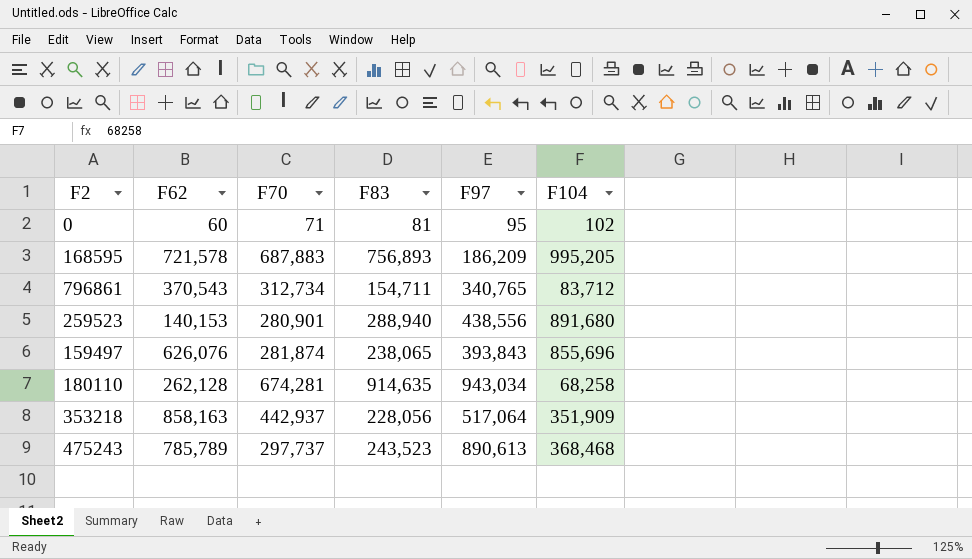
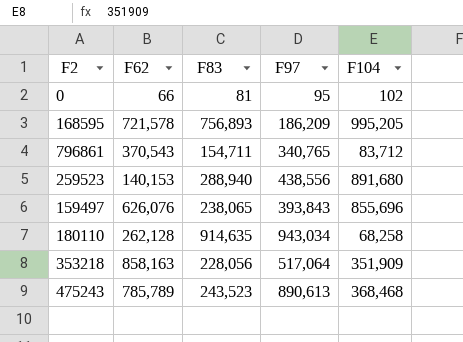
column F70 | position: 3 -> none
0 | F62: 60 -> 66

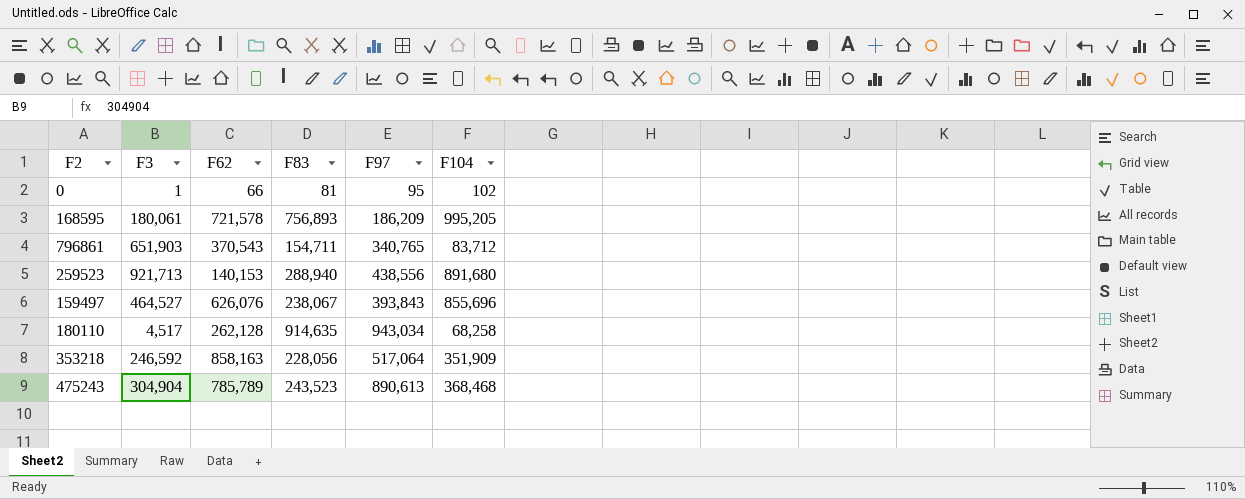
column F3 | position: none -> 2
159497 | F83: 238,065 -> 238,067

